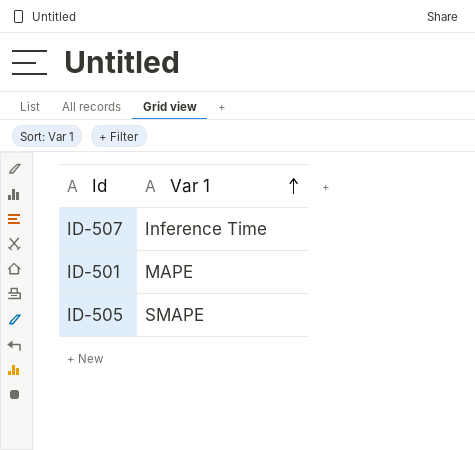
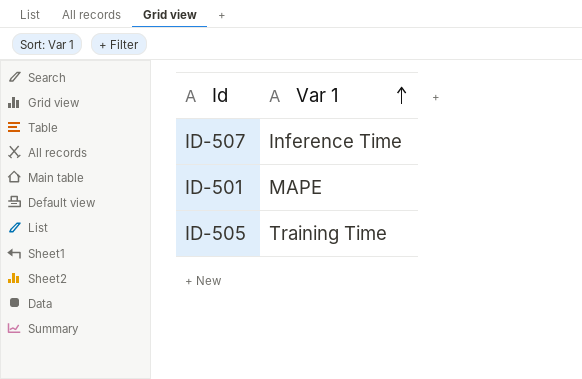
ID-505 | Var 1: SMAPE -> Training Time

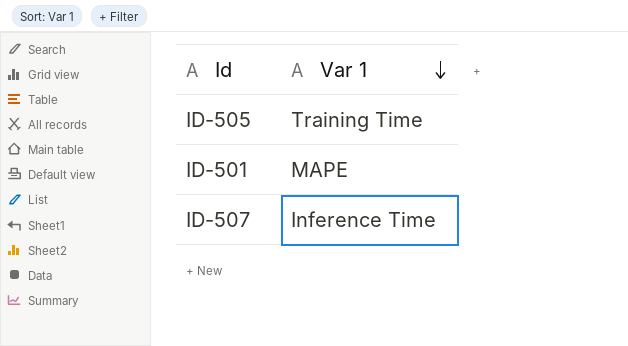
row order: Var 1 ascending -> Var 1 descending

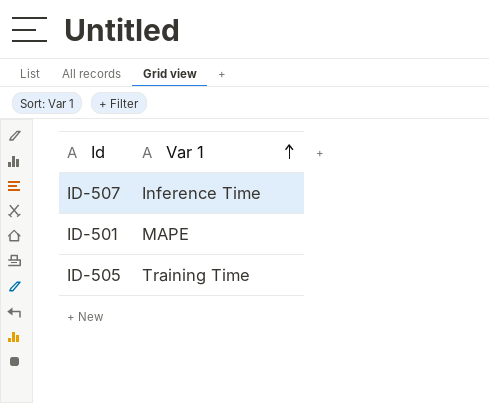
row order: Var 1 descending -> Var 1 ascending

